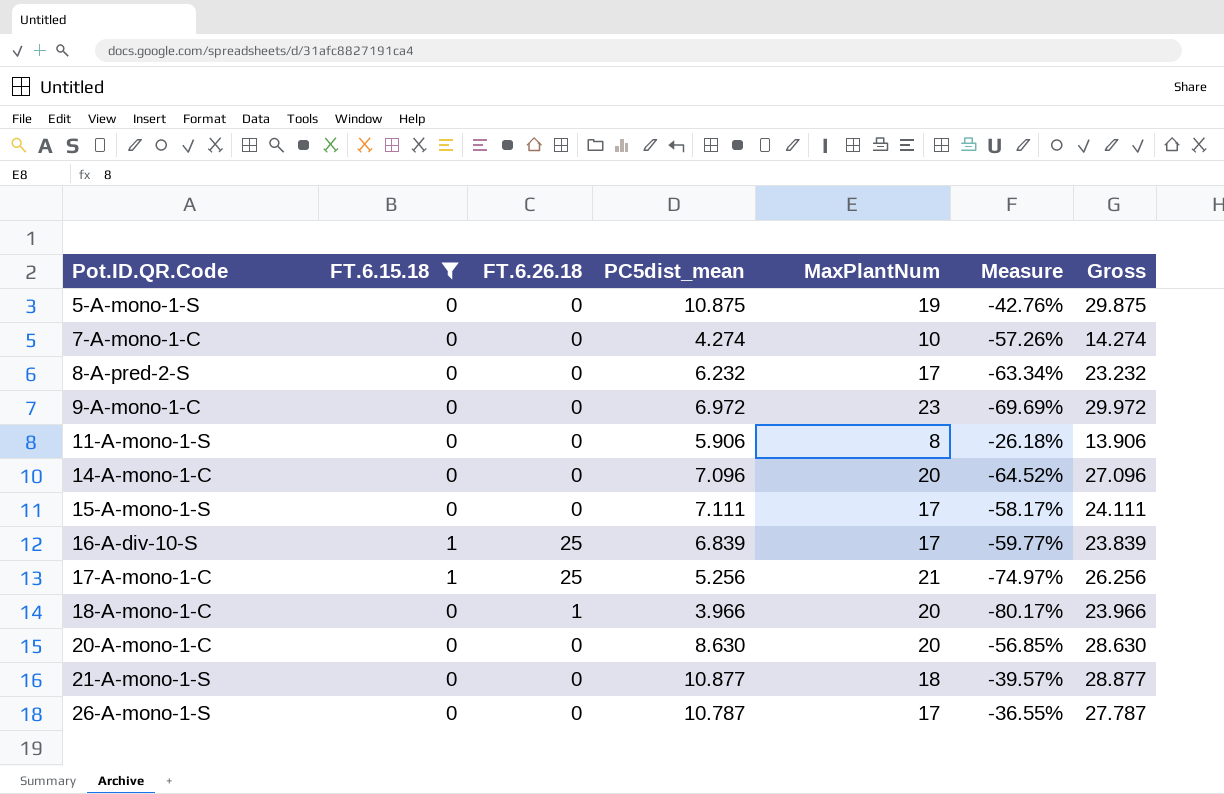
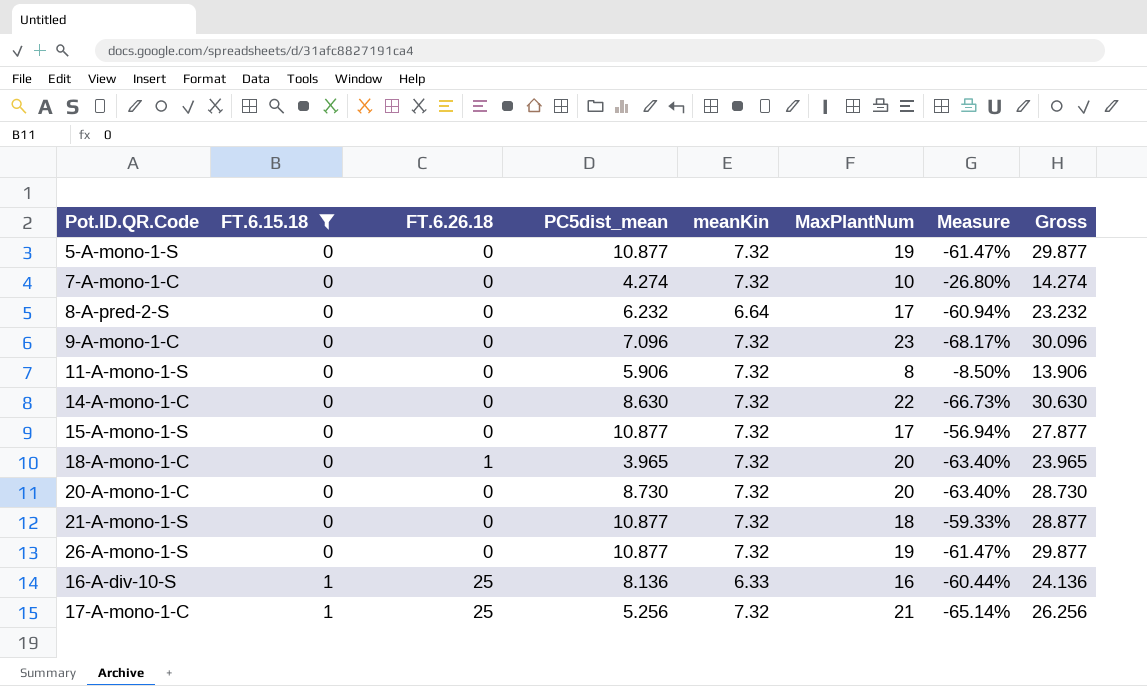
row order: Pot.ID.QR.Code ascending -> FT.6.15.18 ascending
column meanKin | position: none -> 5
column Measure | formula: ([PC5dist_mean] - [MaxPlantNum]) / [MaxPlantNum] -> ([meanKin] - [MaxPlantNum]) / [MaxPlantNum]
5-A-mono-1-S | PC5dist_mean: 10.875 -> 10.877
5-A-mono-1-S | Gross: 29.875 -> 29.877
9-A-mono-1-C | PC5dist_mean: 6.972 -> 7.096
9-A-mono-1-C | Gross: 29.972 -> 30.096
14-A-mono-1-C | PC5dist_mean: 7.096 -> 8.630
14-A-mono-1-C | MaxPlantNum: 20 -> 22
14-A-mono-1-C | Gross: 27.096 -> 30.630
15-A-mono-1-S | PC5dist_mean: 7.111 -> 10.877
15-A-mono-1-S | Gross: 24.111 -> 27.877
18-A-mono-1-C | PC5dist_mean: 3.966 -> 3.965
18-A-mono-1-C | Gross: 23.966 -> 23.965
20-A-mono-1-C | PC5dist_mean: 8.630 -> 8.730
20-A-mono-1-C | Gross: 28.630 -> 28.730
26-A-mono-1-S | PC5dist_mean: 10.787 -> 10.877
26-A-mono-1-S | MaxPlantNum: 17 -> 19
26-A-mono-1-S | Gross: 27.787 -> 29.877
16-A-div-10-S | PC5dist_mean: 6.839 -> 8.136
16-A-div-10-S | MaxPlantNum: 17 -> 16
16-A-div-10-S | Gross: 23.839 -> 24.136

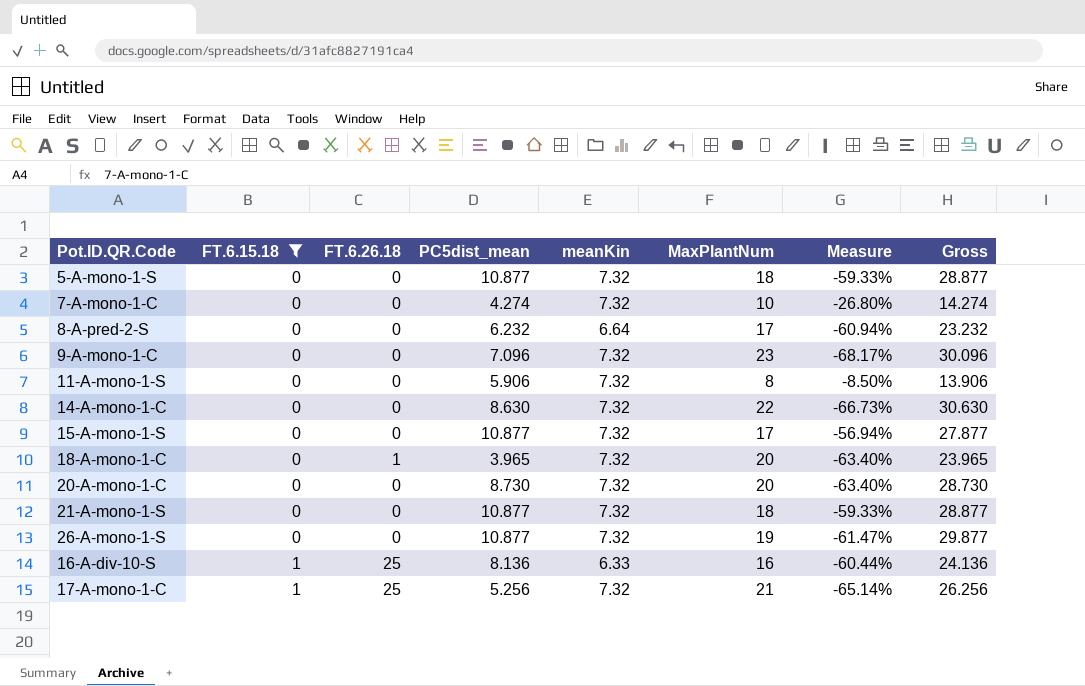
5-A-mono-1-S | MaxPlantNum: 19 -> 18
5-A-mono-1-S | Measure: -61.47% -> -59.33%
5-A-mono-1-S | Gross: 29.877 -> 28.877

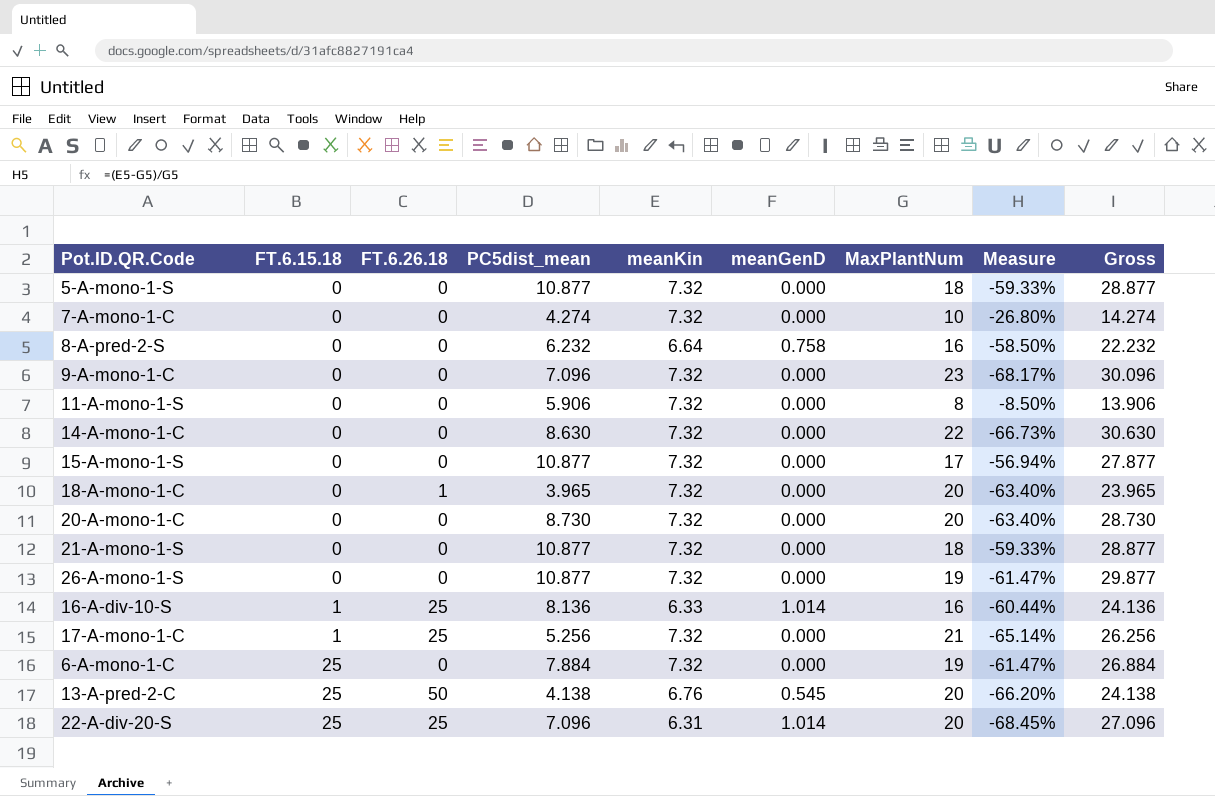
filter: FT.6.15.18 != 25 -> none
column meanGenD | position: none -> 6
8-A-pred-2-S | MaxPlantNum: 17 -> 16
8-A-pred-2-S | Measure: -60.94% -> -58.50%
8-A-pred-2-S | Gross: 23.232 -> 22.232

